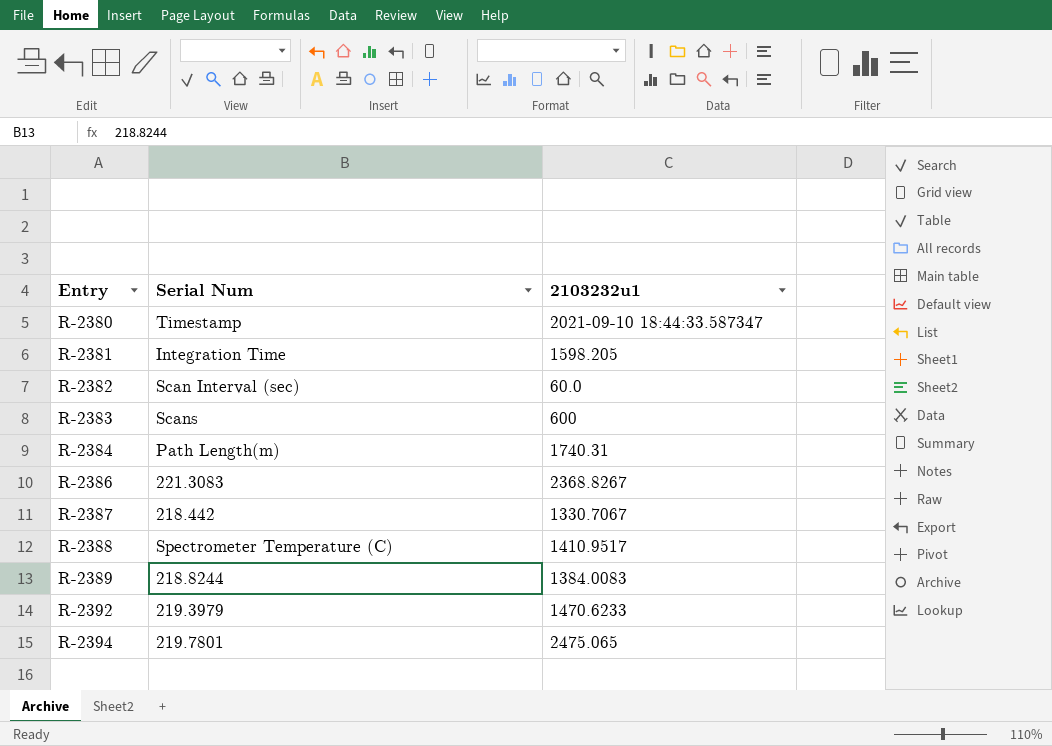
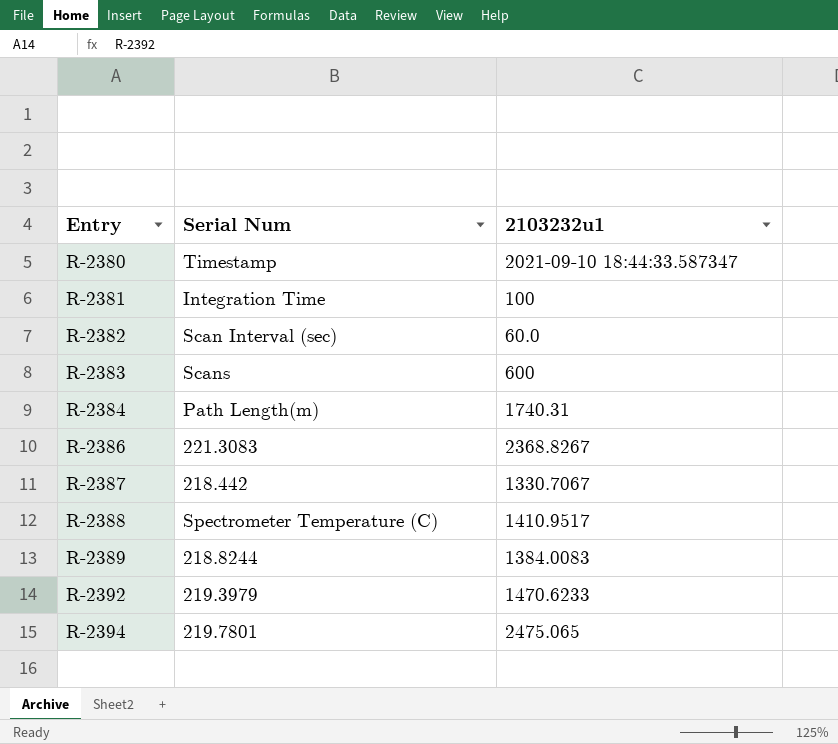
R-2381 | 2103232u1: 1598.205 -> 100

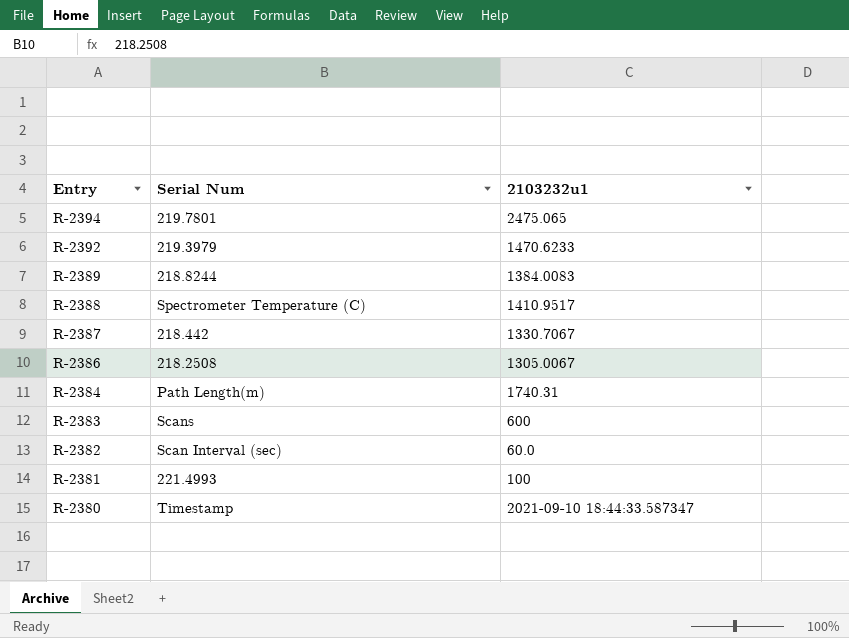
row order: Entry ascending -> Entry descending
R-2386 | Serial Num: 221.3083 -> 218.2508
R-2386 | 2103232u1: 2368.8267 -> 1305.0067
R-2381 | Serial Num: Integration Time -> 221.4993

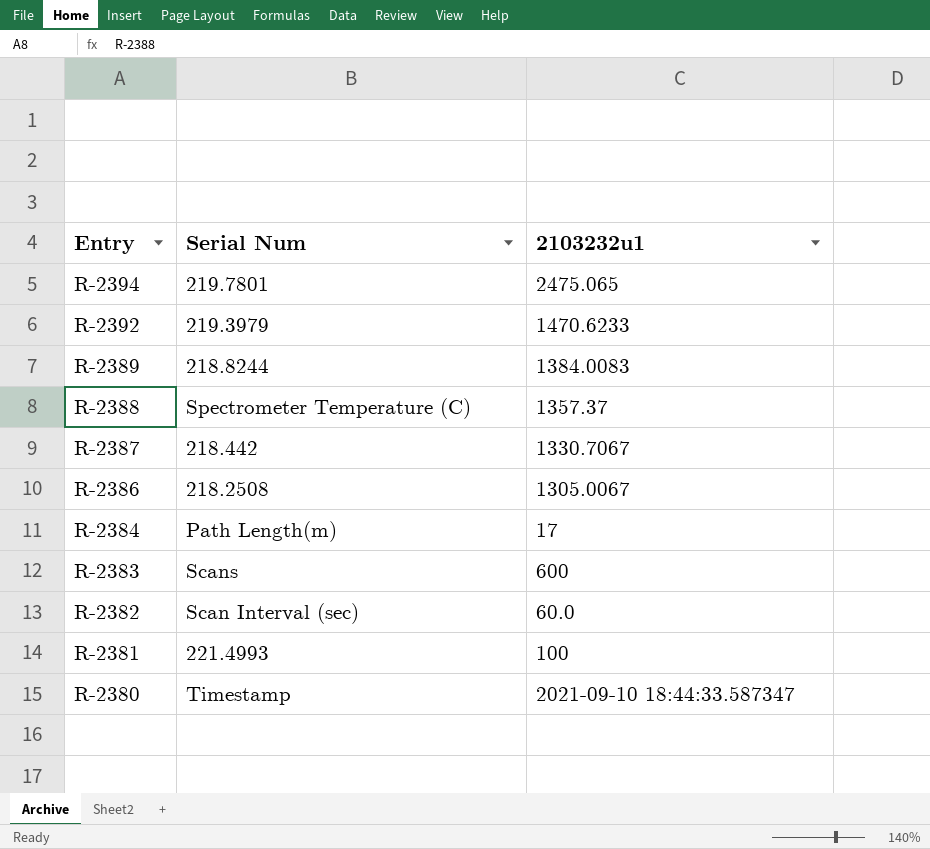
R-2388 | 2103232u1: 1410.9517 -> 1357.37
R-2384 | 2103232u1: 1740.31 -> 17

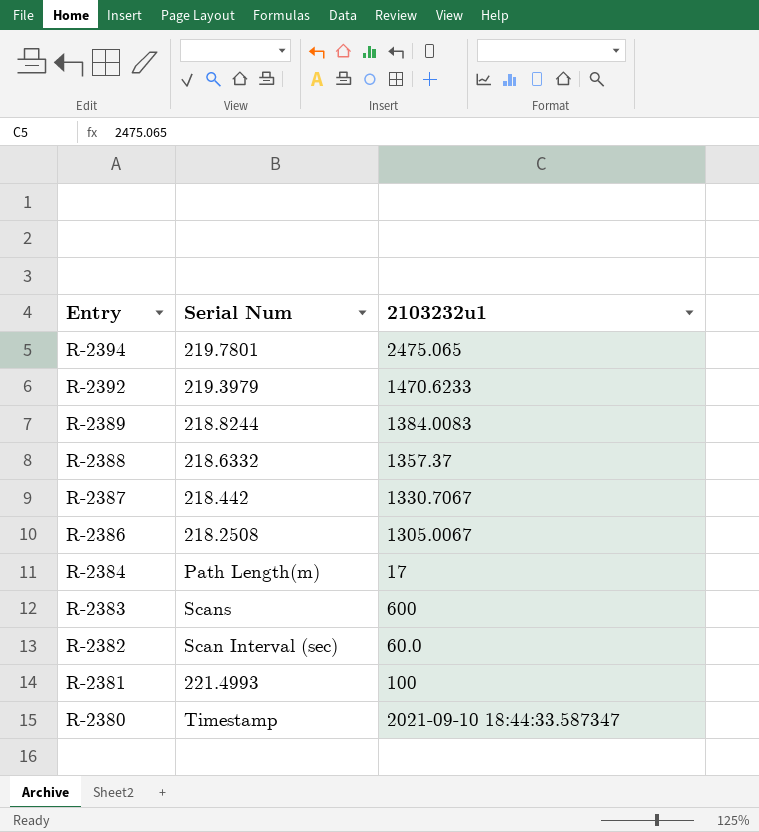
R-2388 | Serial Num: Spectrometer Temperature (C) -> 218.6332

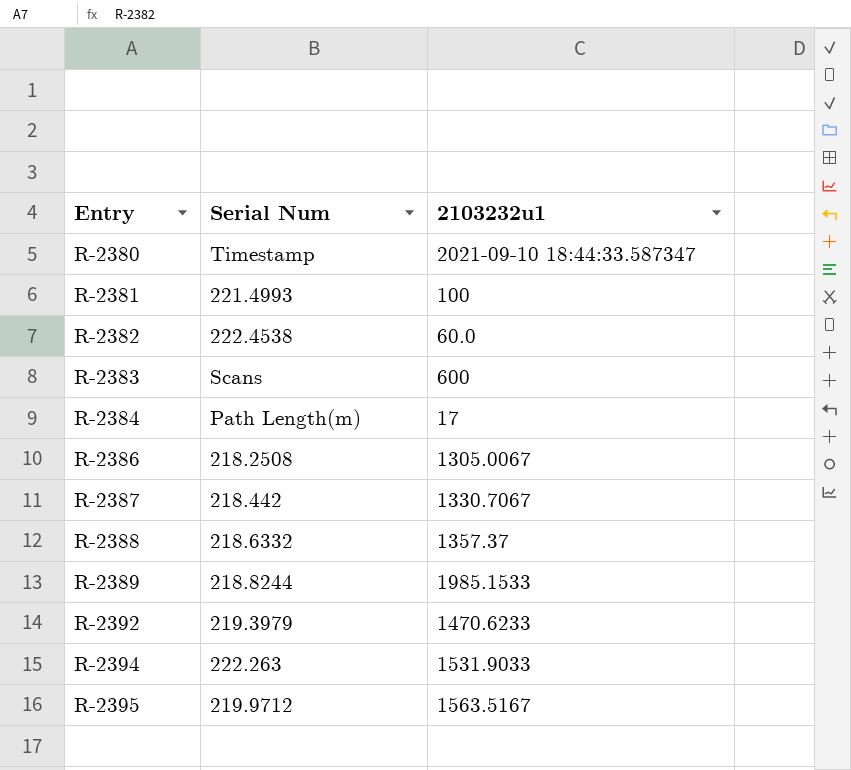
row order: Entry descending -> Entry ascending
R-2382 | Serial Num: Scan Interval (sec) -> 222.4538
R-2389 | 2103232u1: 1384.0083 -> 1985.1533
R-2394 | Serial Num: 219.7801 -> 222.263
R-2394 | 2103232u1: 2475.065 -> 1531.9033
row R-2395: none -> 219.9712 | 1563.5167

